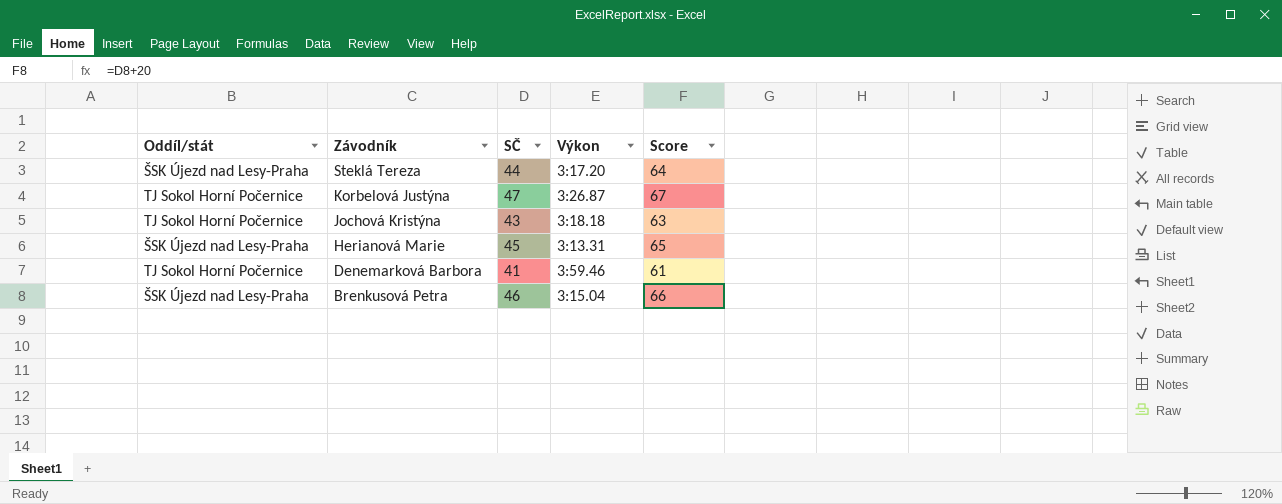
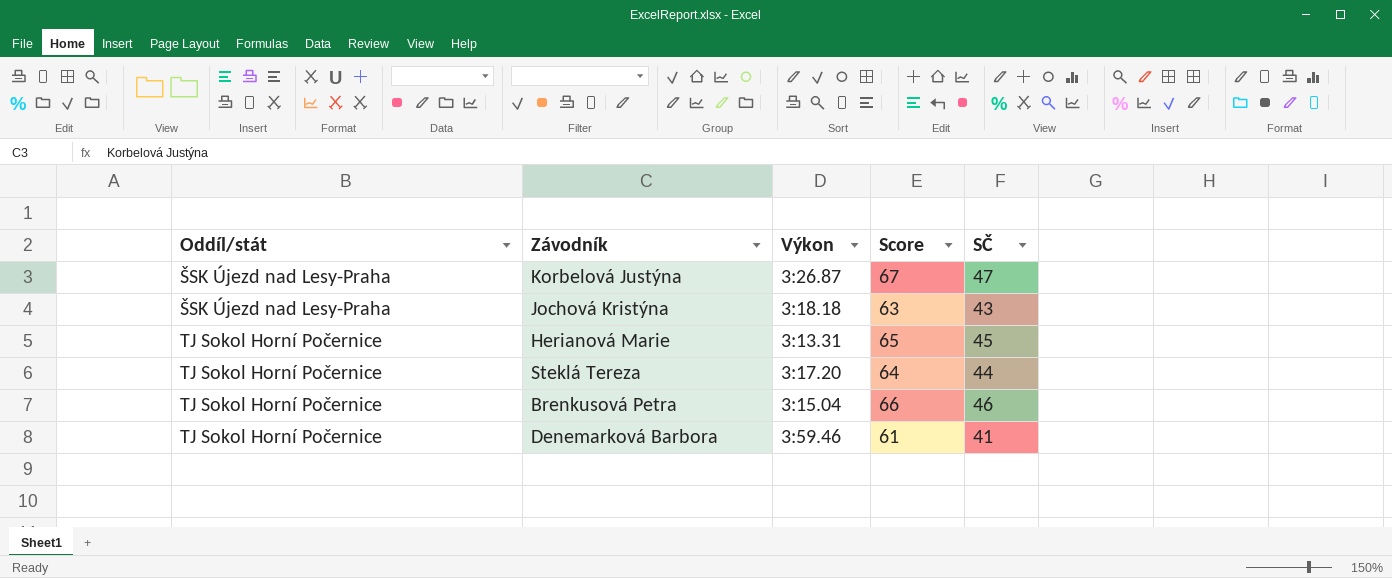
row order: Závodník descending -> Oddíl/stát ascending
column SČ | position: 3 -> 5
Korbelová Justýna | Oddíl/stát: TJ Sokol Horní Počernice -> ŠSK Újezd nad Lesy-Praha
Jochová Kristýna | Oddíl/stát: TJ Sokol Horní Počernice -> ŠSK Újezd nad Lesy-Praha
Herianová Marie | Oddíl/stát: ŠSK Újezd nad Lesy-Praha -> TJ Sokol Horní Počernice
Steklá Tereza | Oddíl/stát: ŠSK Újezd nad Lesy-Praha -> TJ Sokol Horní Počernice
Brenkusová Petra | Oddíl/stát: ŠSK Újezd nad Lesy-Praha -> TJ Sokol Horní Počernice

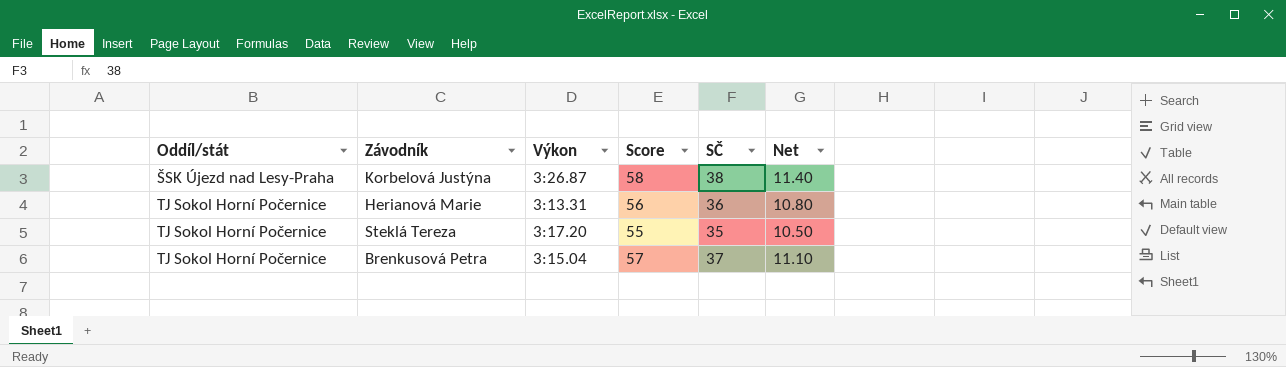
column Net | formula: none -> [SČ] * 0.3
row Jochová Kristýna: ŠSK Újezd nad Lesy-Praha | 3:18.18 | 63 | 43 -> none
row Denemarková Barbora: TJ Sokol Horní Počernice | 3:59.46 | 61 | 41 -> none
Korbelová Justýna | Score: 67 -> 58
Korbelová Justýna | SČ: 47 -> 38
Herianová Marie | Score: 65 -> 56
Herianová Marie | SČ: 45 -> 36
Steklá Tereza | Score: 64 -> 55
Steklá Tereza | SČ: 44 -> 35
Brenkusová Petra | Score: 66 -> 57
Brenkusová Petra | SČ: 46 -> 37

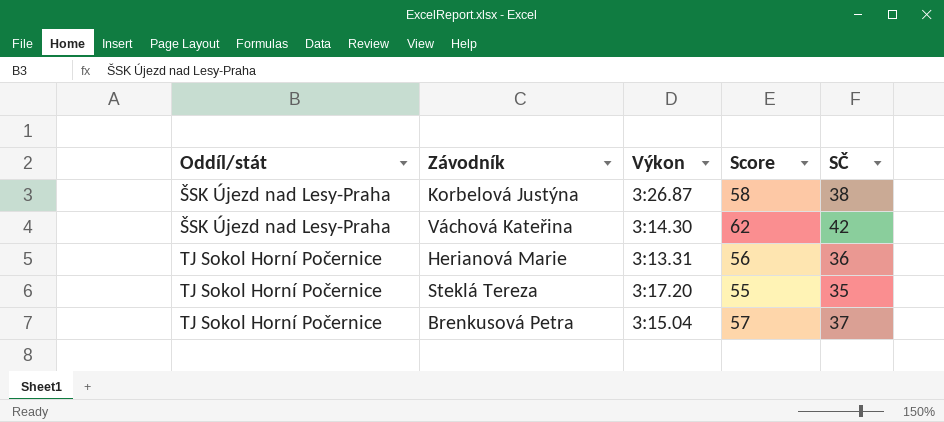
column Net | formula: [SČ] * 0.3 -> none
row Váchová Kateřina: none -> ŠSK Újezd nad Lesy-Praha | 3:14.30 | 62 | 42

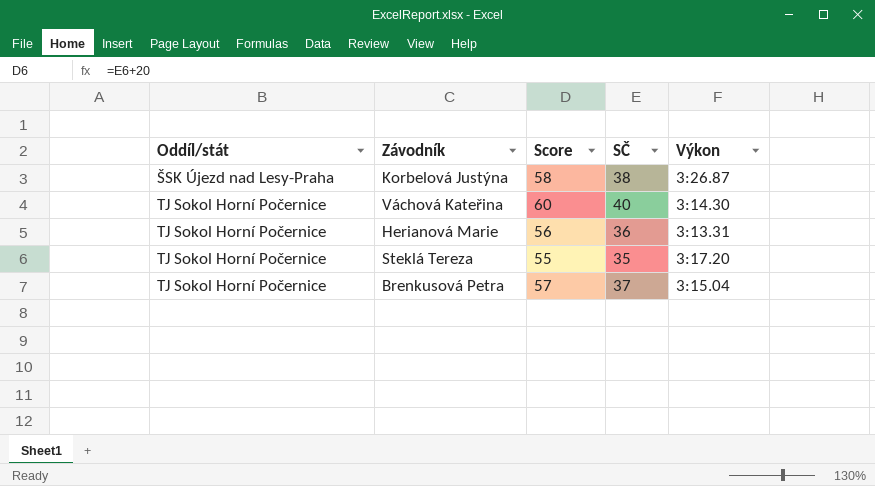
column Výkon | position: 3 -> 5
Váchová Kateřina | Oddíl/stát: ŠSK Újezd nad Lesy-Praha -> TJ Sokol Horní Počernice
Váchová Kateřina | Score: 62 -> 60
Váchová Kateřina | SČ: 42 -> 40

